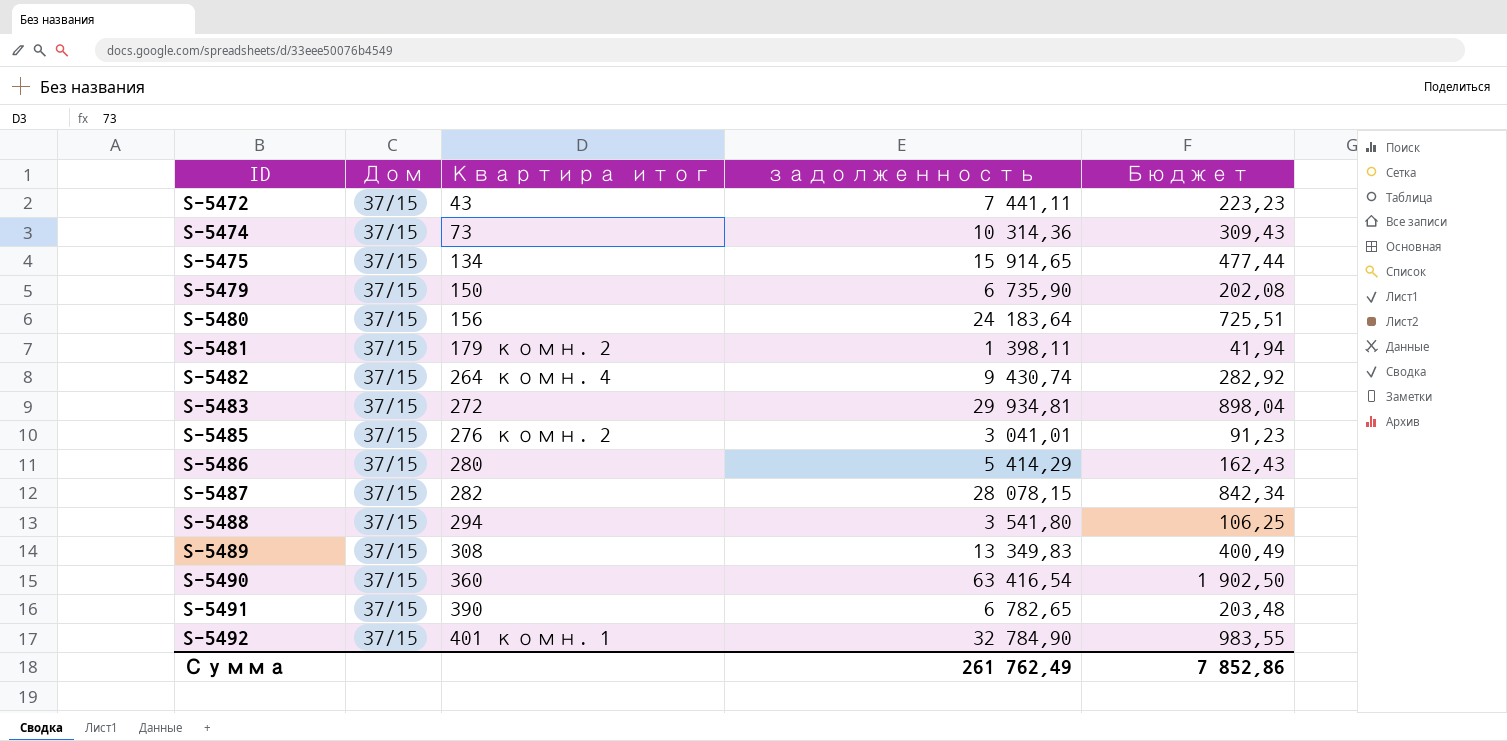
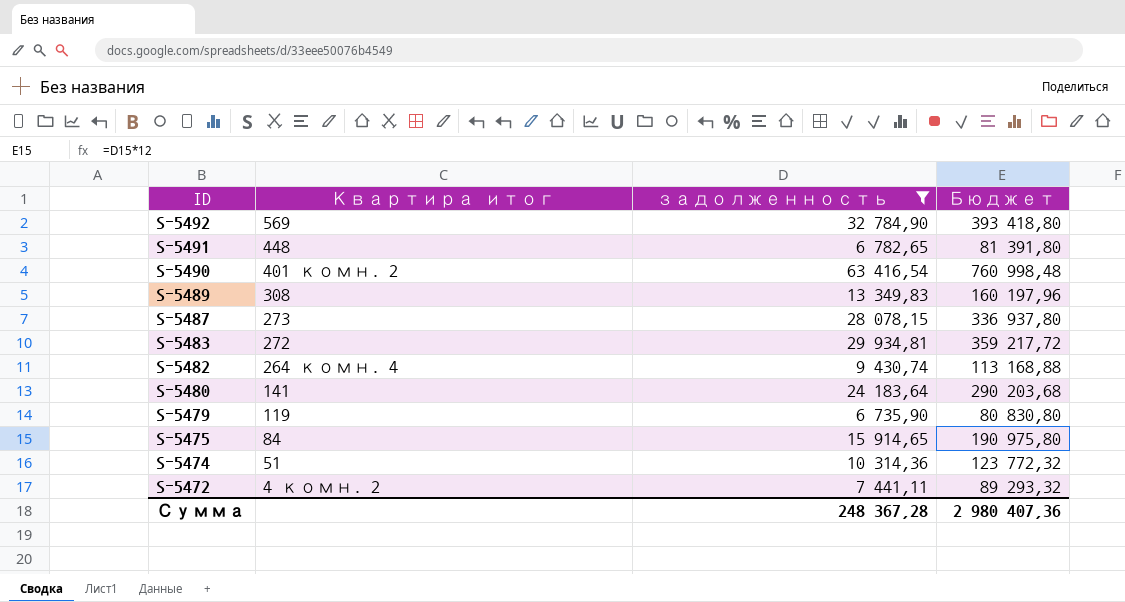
filter: none -> задолженность >= 6 735,90
row order: ID ascending -> ID descending
column Дом | position: 2 -> none
column Бюджет | formula: [задолженность] * 0,03 -> [задолженность] * 12
S-5492 | Квартира итог: 401 комн. 1 -> 569
S-5491 | Квартира итог: 390 -> 448
S-5490 | Квартира итог: 360 -> 401 комн. 2
S-5487 | Квартира итог: 282 -> 273
S-5480 | Квартира итог: 156 -> 141
S-5479 | Квартира итог: 150 -> 119
S-5475 | Квартира итог: 134 -> 84
S-5474 | Квартира итог: 73 -> 51
S-5472 | Квартира итог: 43 -> 4 комн. 2
Сумма | задолженность: 261 762,49 -> 248 367,28
Сумма | Бюджет: 7 852,86 -> 2 980 407,36

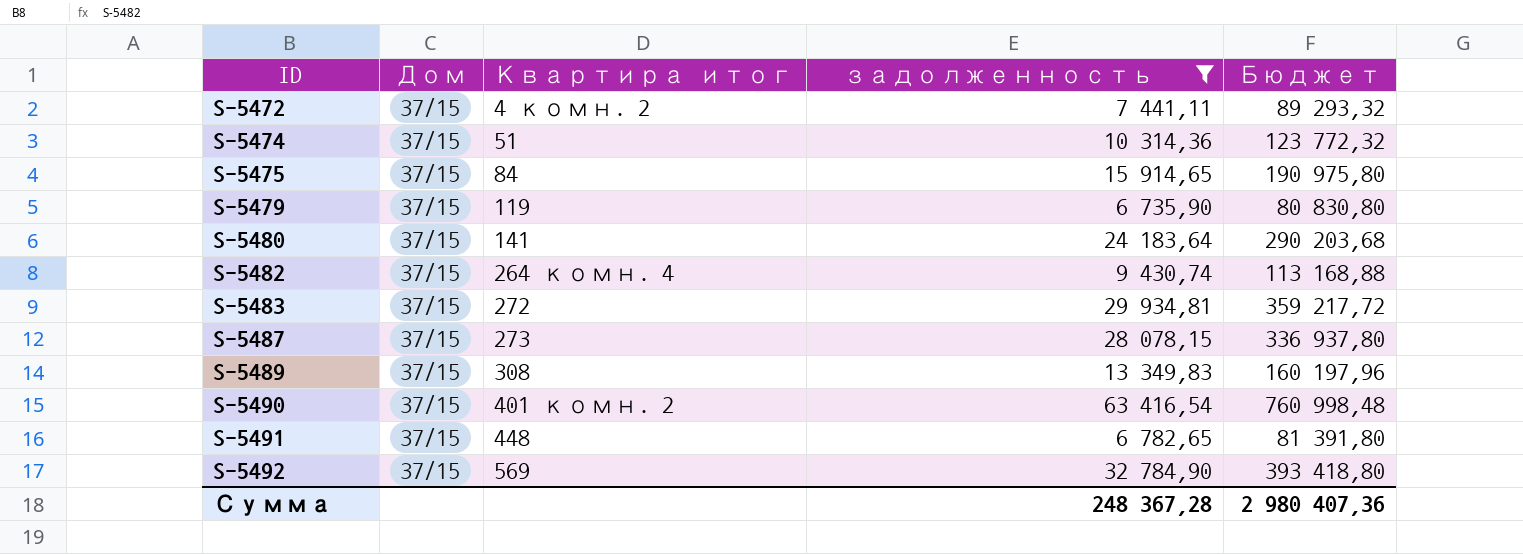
row order: ID descending -> ID ascending
column Дом | position: none -> 2

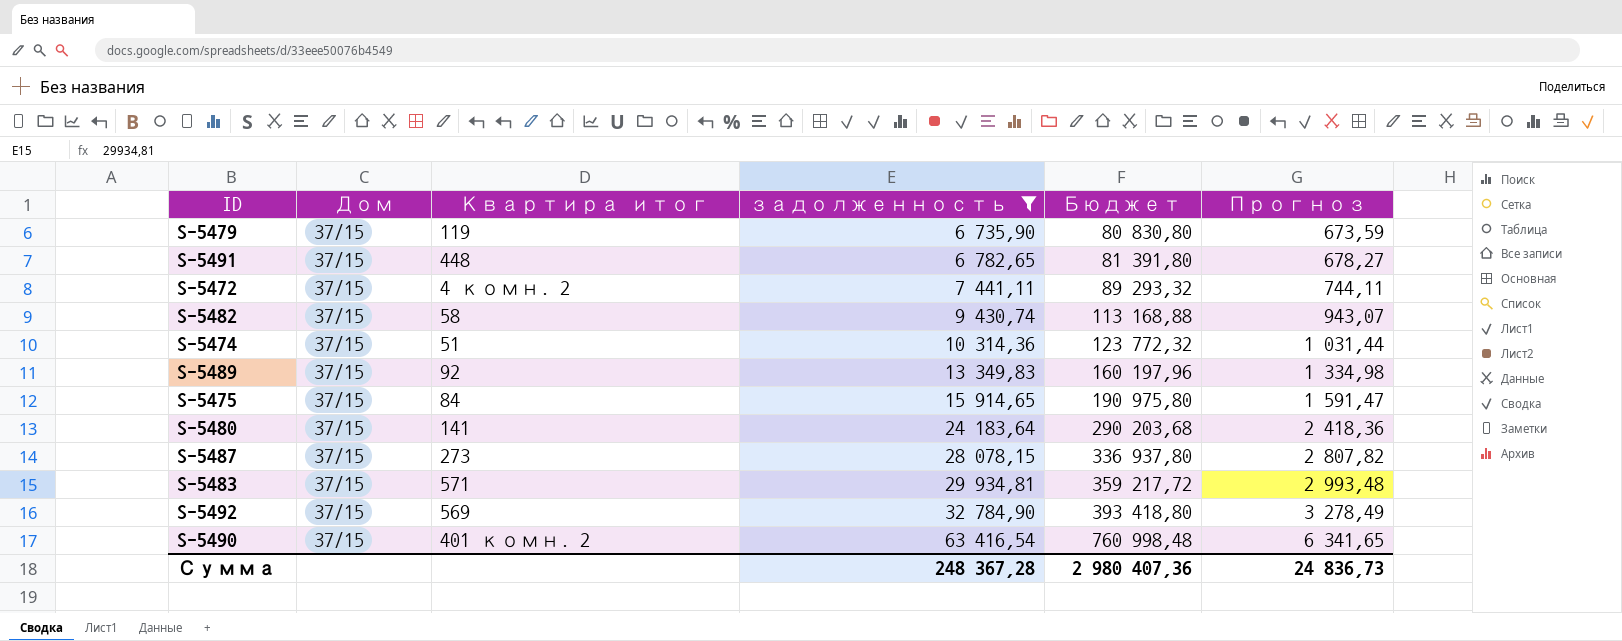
row order: ID ascending -> задолженность ascending
column Прогноз | formula: none -> [задолженность] * 0,1
S-5482 | Квартира итог: 264 комн. 4 -> 58
S-5489 | Квартира итог: 308 -> 92
S-5483 | Квартира итог: 272 -> 571

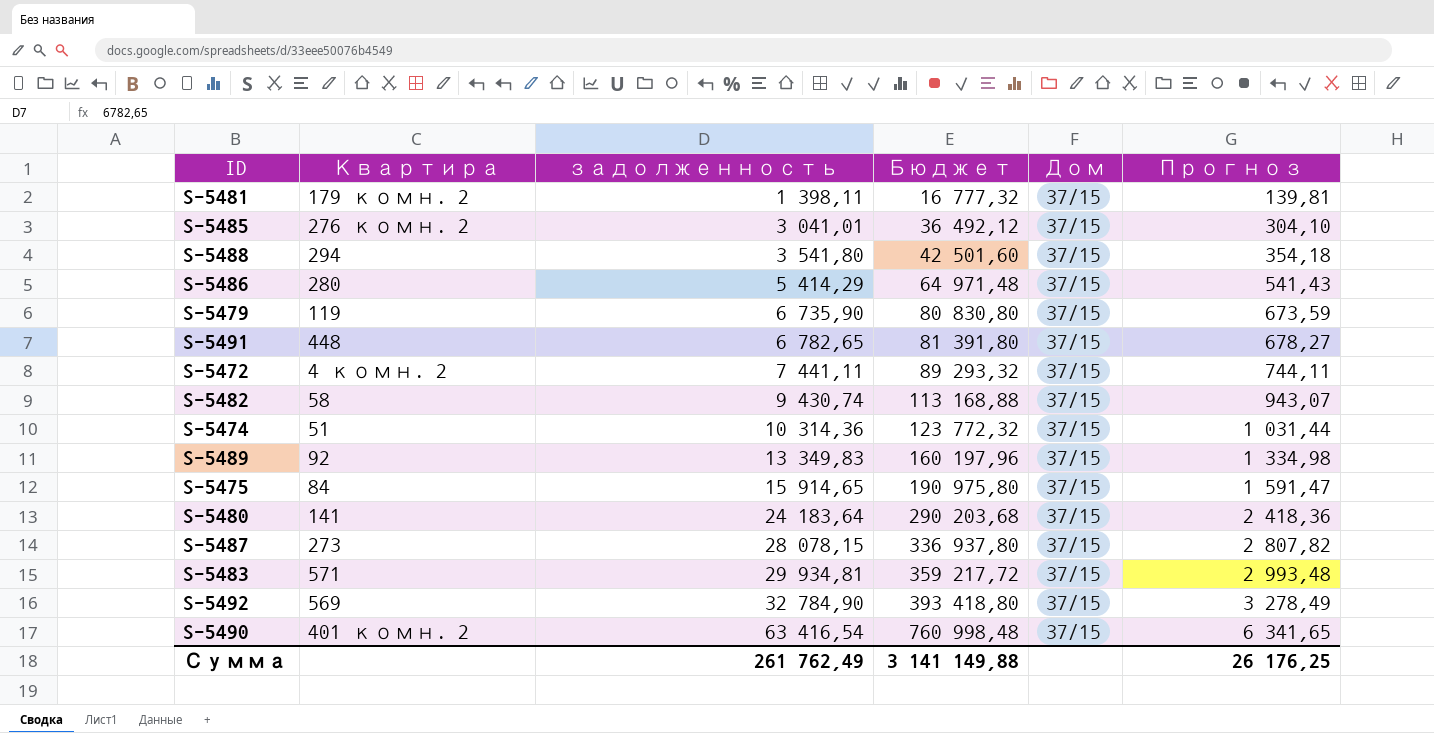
filter: задолженность >= 6 735,90 -> none
column name: Квартира итог -> Квартира
column Дом | position: 2 -> 5
Сумма | задолженность: 248 367,28 -> 261 762,49
Сумма | Бюджет: 2 980 407,36 -> 3 141 149,88
Сумма | Прогноз: 24 836,73 -> 26 176,25

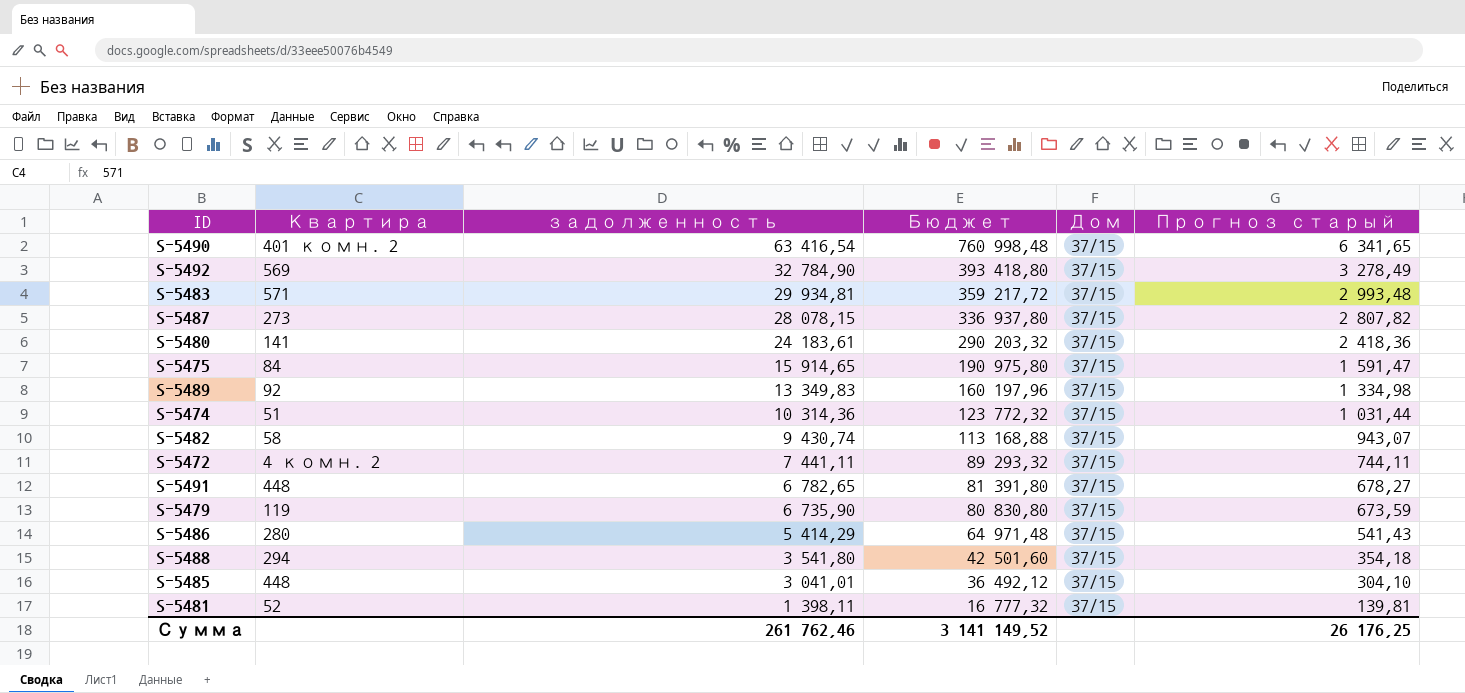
row order: задолженность ascending -> задолженность descending
column name: Прогноз -> Прогноз старый
S-5480 | задолженность: 24 183,64 -> 24 183,61
S-5480 | Бюджет: 290 203,68 -> 290 203,32
S-5485 | Квартира: 276 комн. 2 -> 448
S-5481 | Квартира: 179 комн. 2 -> 52
Сумма | задолженность: 261 762,49 -> 261 762,46
Сумма | Бюджет: 3 141 149,88 -> 3 141 149,52

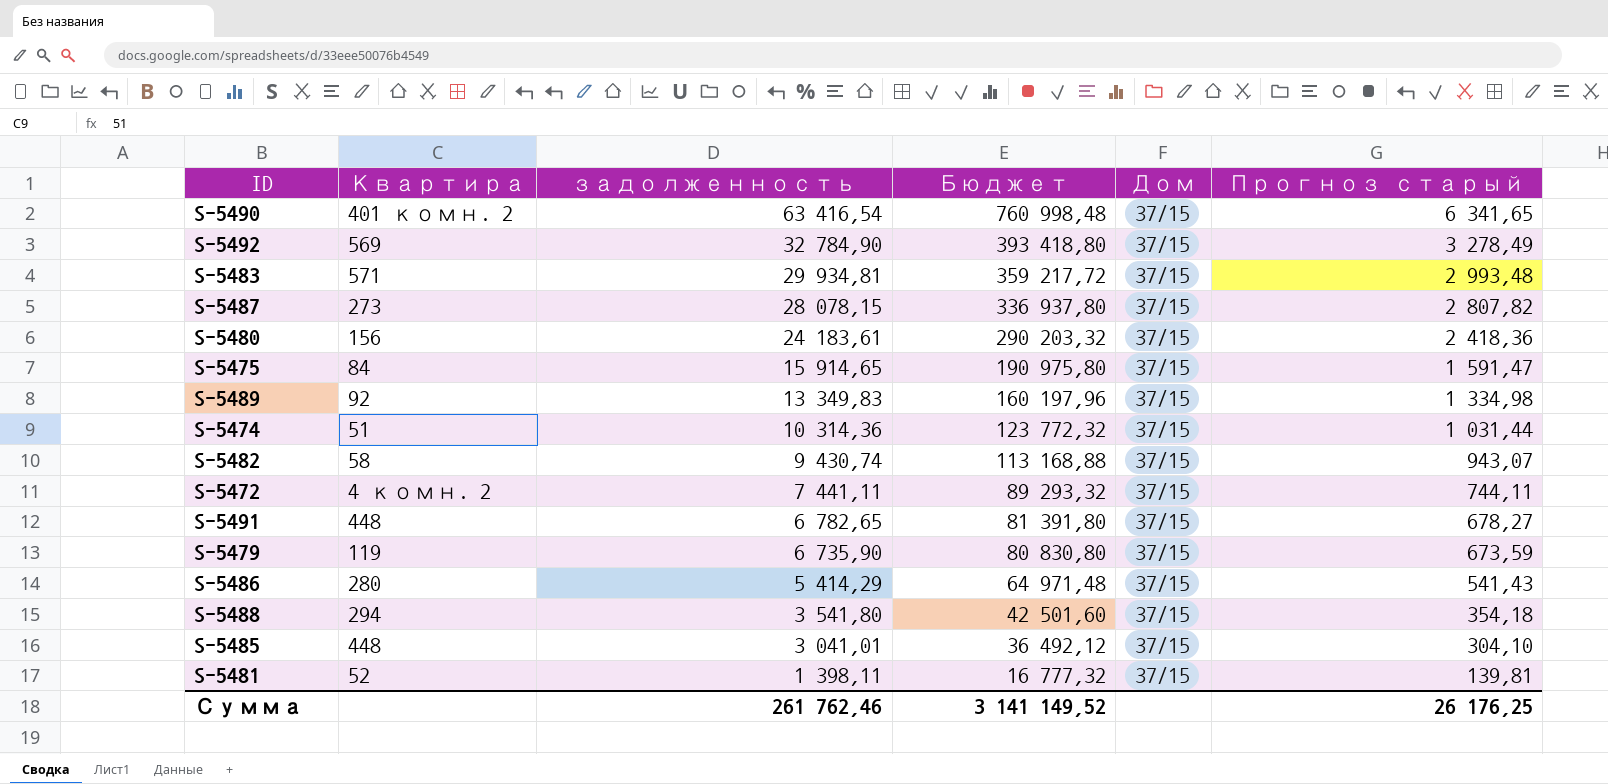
S-5480 | Квартира: 141 -> 156

